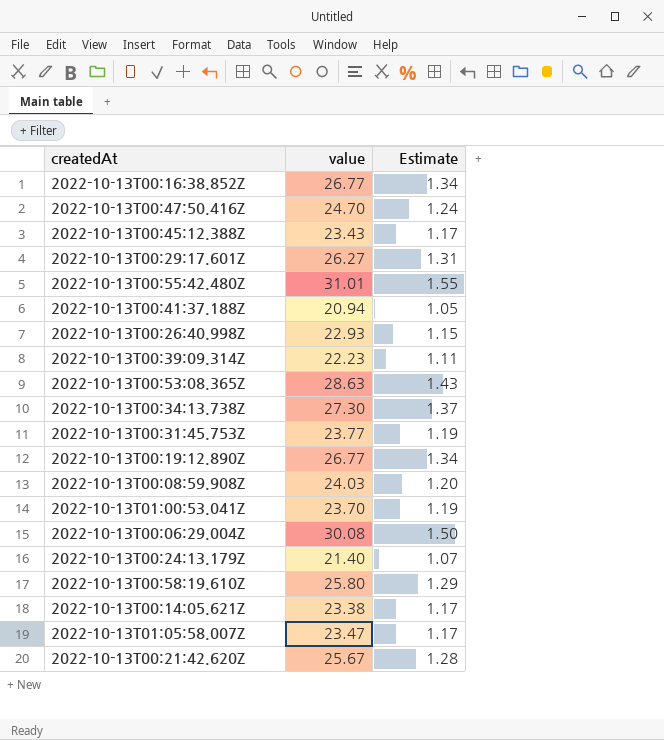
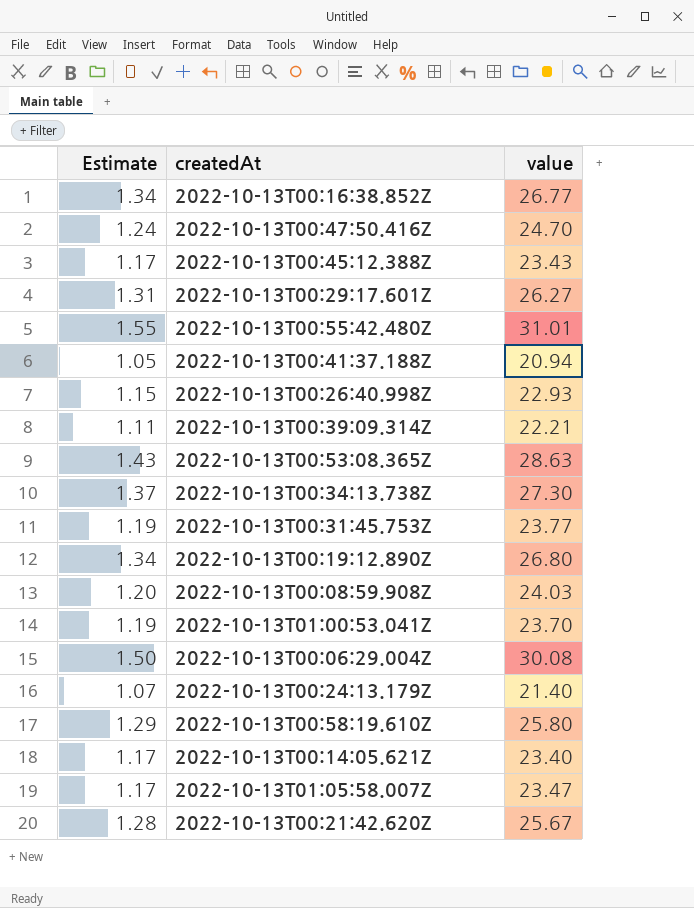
column Estimate | position: 3 -> 1
2022-10-13T00:39:09.314Z | value: 22.23 -> 22.21
2022-10-13T00:19:12.890Z | value: 26.77 -> 26.80
2022-10-13T00:14:05.621Z | value: 23.38 -> 23.40

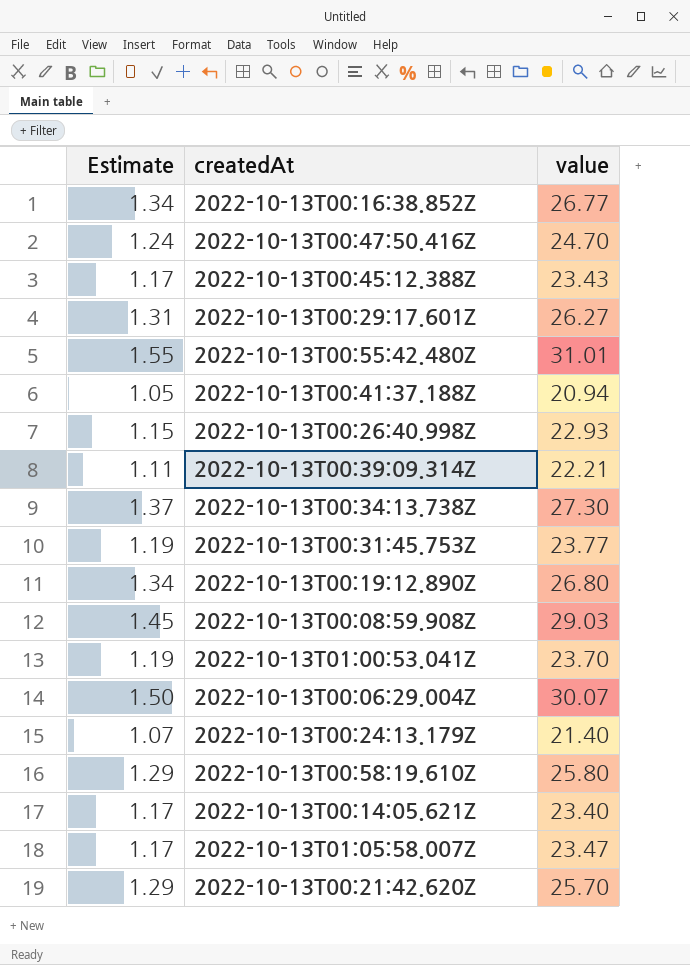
row 2022-10-13T00:53:08.365Z: 1.43 | 28.63 -> none
2022-10-13T00:08:59.908Z | Estimate: 1.20 -> 1.45
2022-10-13T00:08:59.908Z | value: 24.03 -> 29.03
2022-10-13T00:06:29.004Z | value: 30.08 -> 30.07
2022-10-13T00:21:42.620Z | Estimate: 1.28 -> 1.29
2022-10-13T00:21:42.620Z | value: 25.67 -> 25.70

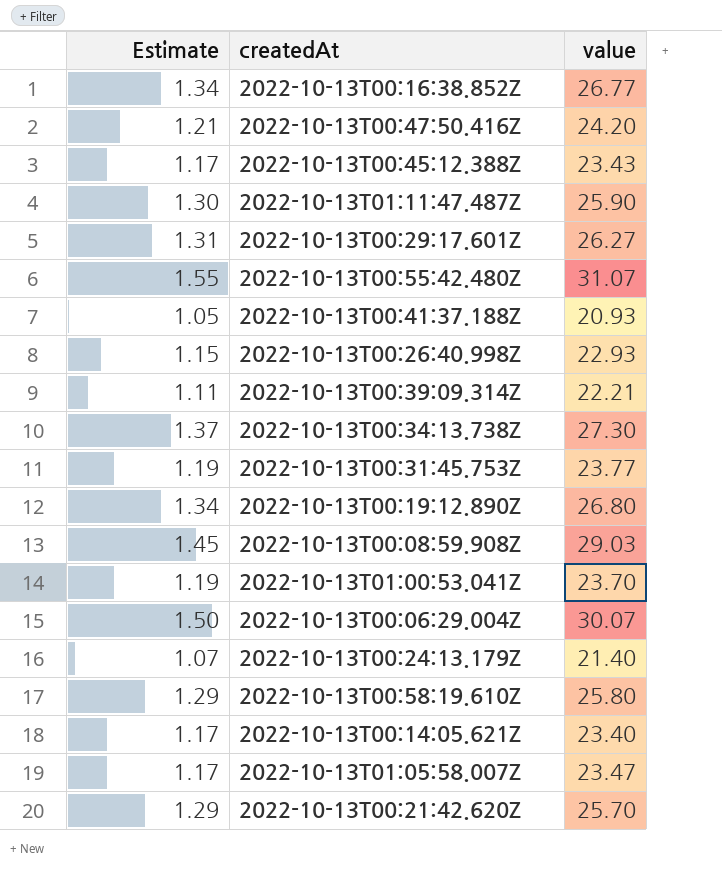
2022-10-13T00:47:50.416Z | Estimate: 1.24 -> 1.21
2022-10-13T00:47:50.416Z | value: 24.70 -> 24.20
row 2022-10-13T01:11:47.487Z: none -> 1.30 | 25.90
2022-10-13T00:55:42.480Z | value: 31.01 -> 31.07
2022-10-13T00:41:37.188Z | value: 20.94 -> 20.93

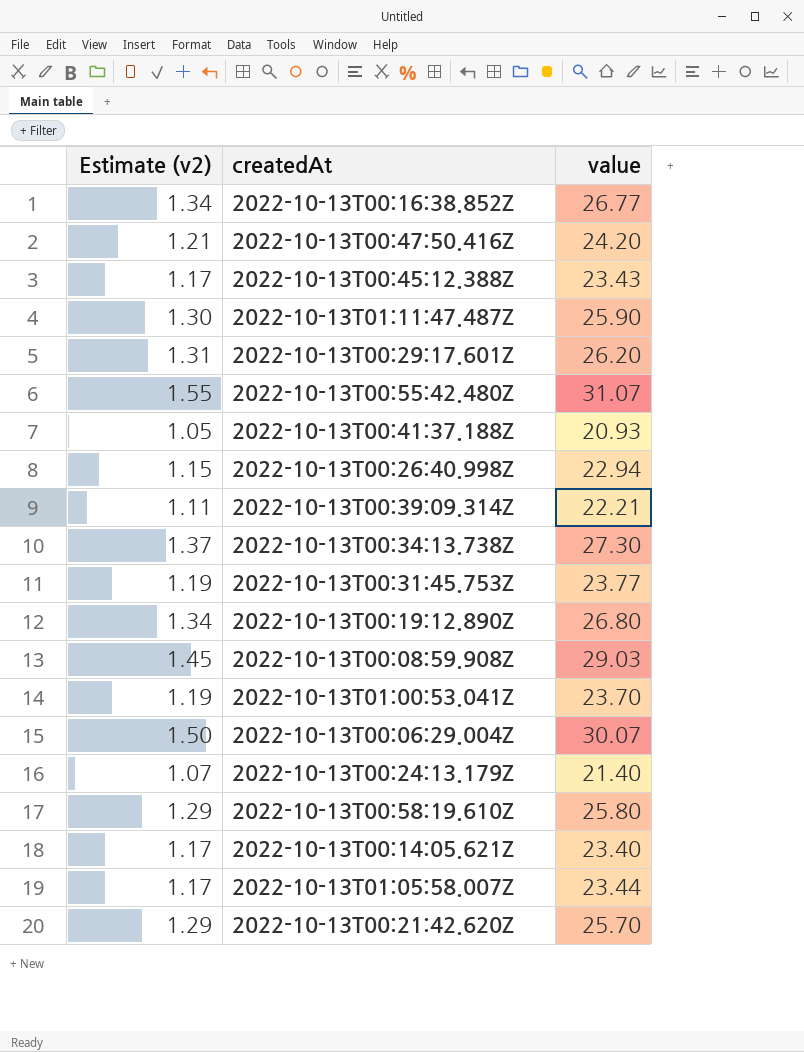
column name: Estimate -> Estimate (v2)
2022-10-13T00:29:17.601Z | value: 26.27 -> 26.20
2022-10-13T00:26:40.998Z | value: 22.93 -> 22.94
2022-10-13T01:05:58.007Z | value: 23.47 -> 23.44

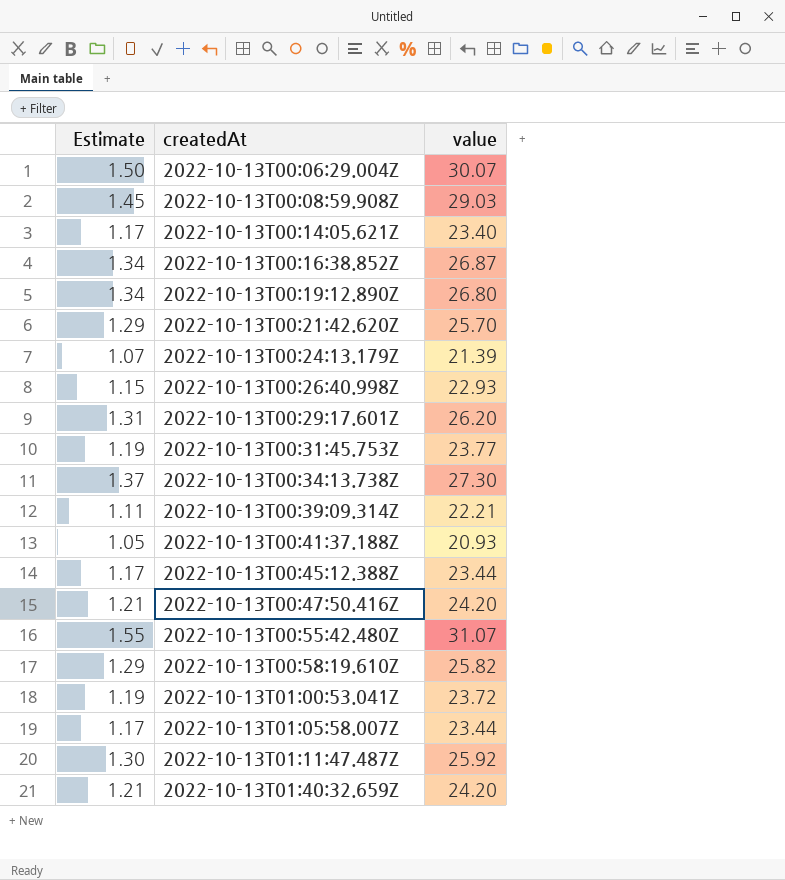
row order: none -> createdAt ascending
column name: Estimate (v2) -> Estimate
2022-10-13T00:16:38.852Z | value: 26.77 -> 26.87
2022-10-13T00:24:13.179Z | value: 21.40 -> 21.39
2022-10-13T00:26:40.998Z | value: 22.94 -> 22.93
2022-10-13T00:45:12.388Z | value: 23.43 -> 23.44
2022-10-13T00:58:19.610Z | value: 25.80 -> 25.82
2022-10-13T01:00:53.041Z | value: 23.70 -> 23.72
2022-10-13T01:11:47.487Z | value: 25.90 -> 25.92
row 2022-10-13T01:40:32.659Z: none -> 1.21 | 24.20

